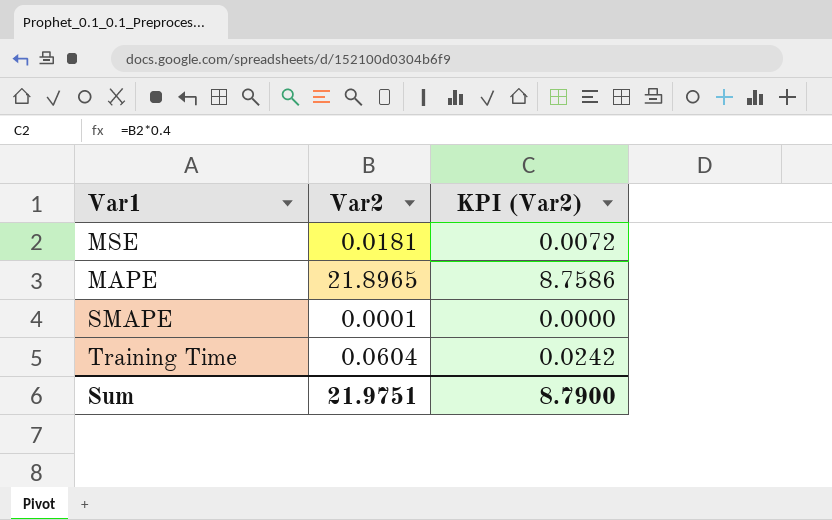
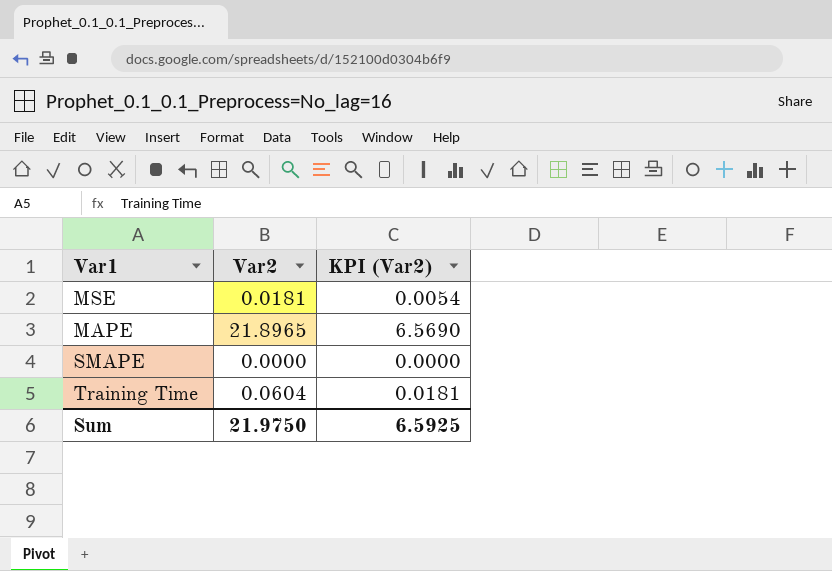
column KPI (Var2) | formula: [Var2] * 0.4 -> [Var2] * 0.3
SMAPE | Var2: 0.0001 -> 0.0000
Sum | Var2: 21.9751 -> 21.9750
Sum | KPI (Var2): 8.7900 -> 6.5925

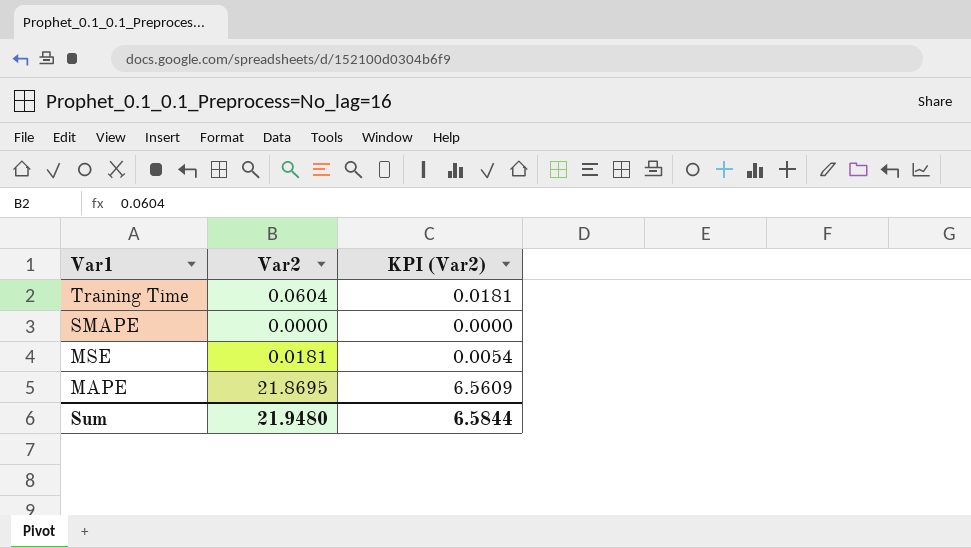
row order: none -> Var1 descending
MAPE | Var2: 21.8965 -> 21.8695
MAPE | KPI (Var2): 6.5690 -> 6.5609
Sum | Var2: 21.9750 -> 21.9480
Sum | KPI (Var2): 6.5925 -> 6.5844

